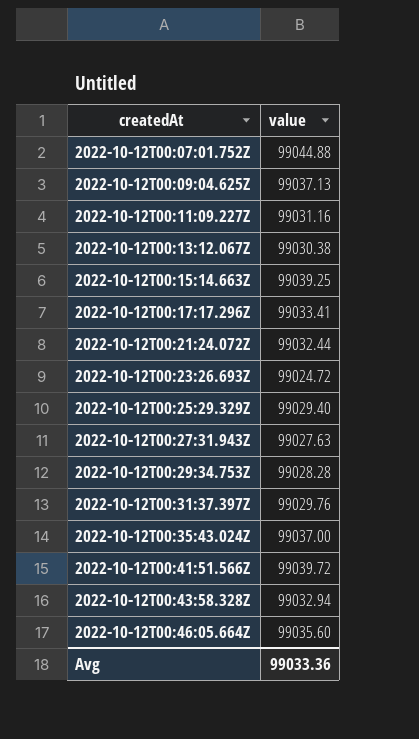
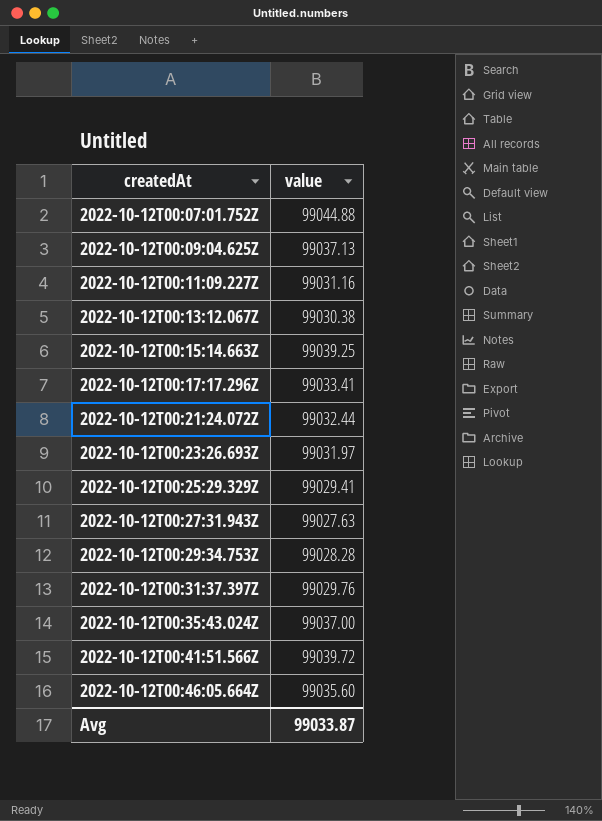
row 2022-10-12T00:43:58.328Z: 99032.94 -> none
2022-10-12T00:23:26.693Z | value: 99024.72 -> 99031.97
2022-10-12T00:25:29.329Z | value: 99029.40 -> 99029.41
Avg | value: 99033.36 -> 99033.87

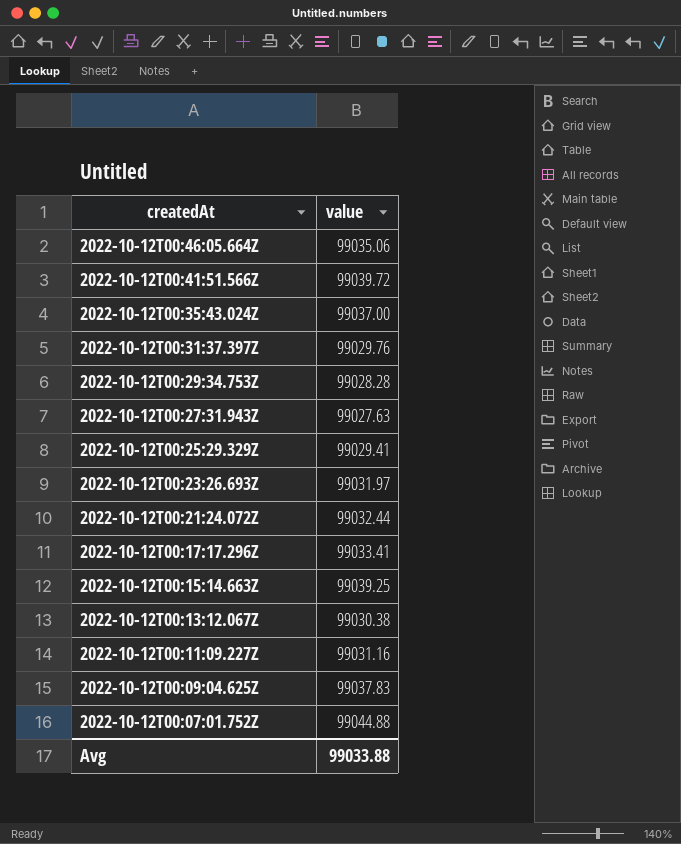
row order: createdAt ascending -> createdAt descending
2022-10-12T00:46:05.664Z | value: 99035.60 -> 99035.06
2022-10-12T00:09:04.625Z | value: 99037.13 -> 99037.83
Avg | value: 99033.87 -> 99033.88

